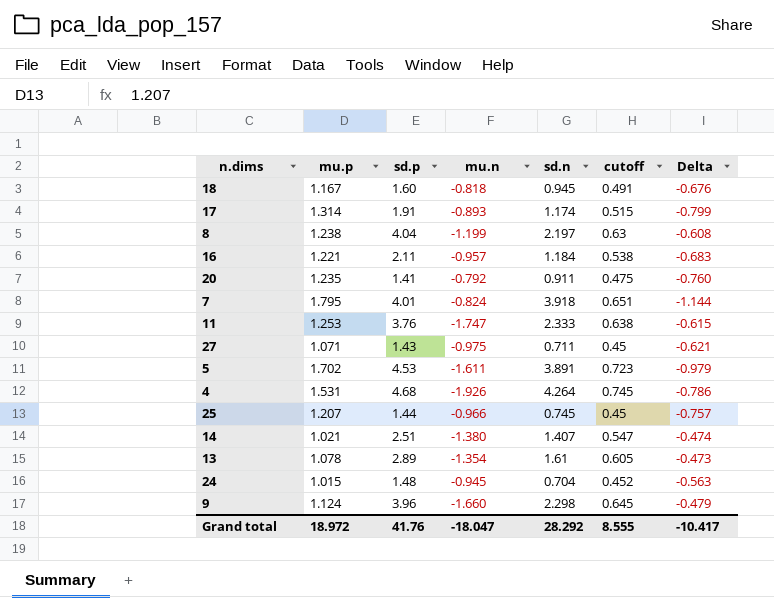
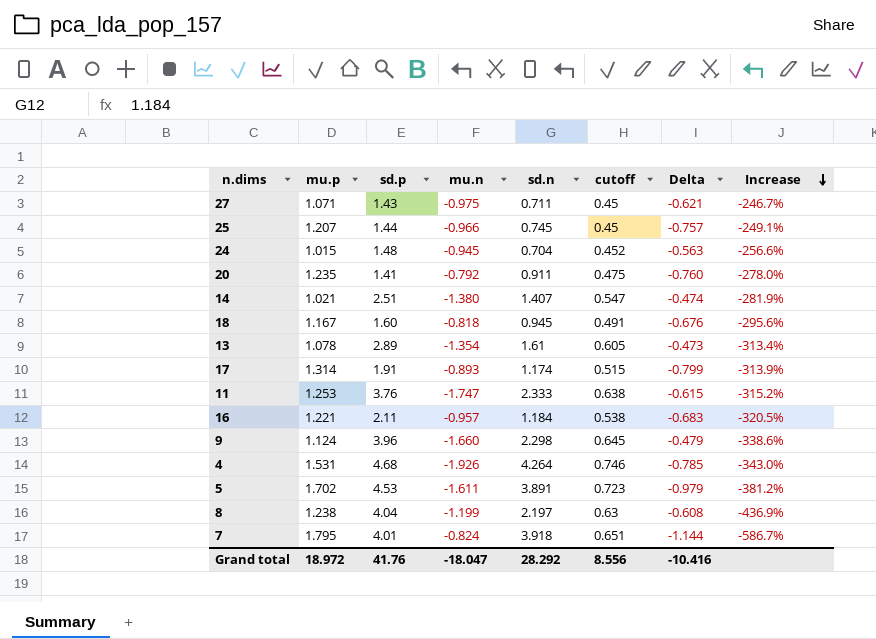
row order: none -> Increase descending
column Increase | formula: none -> ([sd.p] - [mu.n]) / [mu.n]
4 | cutoff: 0.745 -> 0.746
4 | Delta: -0.786 -> -0.785
Grand total | cutoff: 8.555 -> 8.556
Grand total | Delta: -10.417 -> -10.416

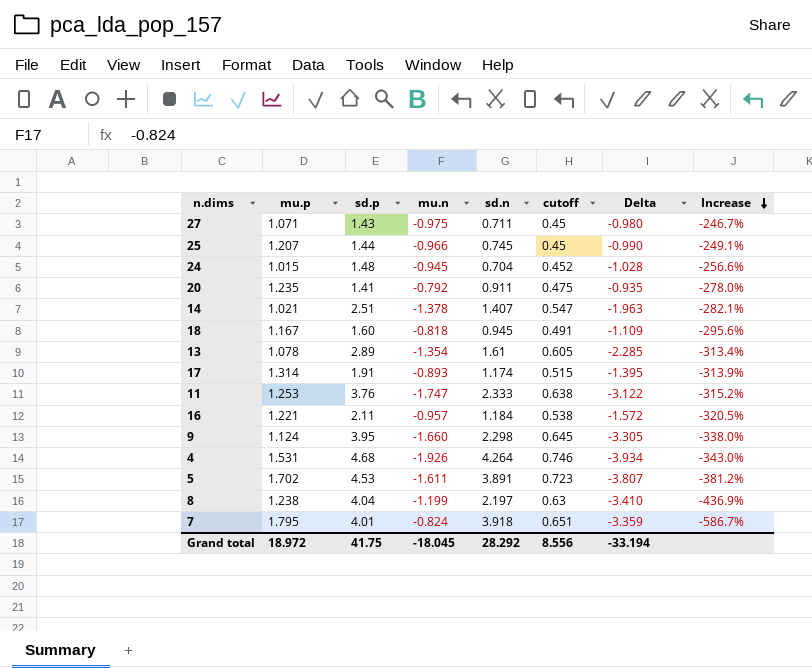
column Delta | formula: [cutoff] - [mu.p] -> [cutoff] - [sd.p]
14 | mu.n: -1.380 -> -1.378
14 | Increase: -281.9% -> -282.1%
9 | sd.p: 3.96 -> 3.95
9 | Increase: -338.6% -> -338.0%
Grand total | sd.p: 41.76 -> 41.75
Grand total | mu.n: -18.047 -> -18.045
Grand total | Delta: -10.416 -> -33.194

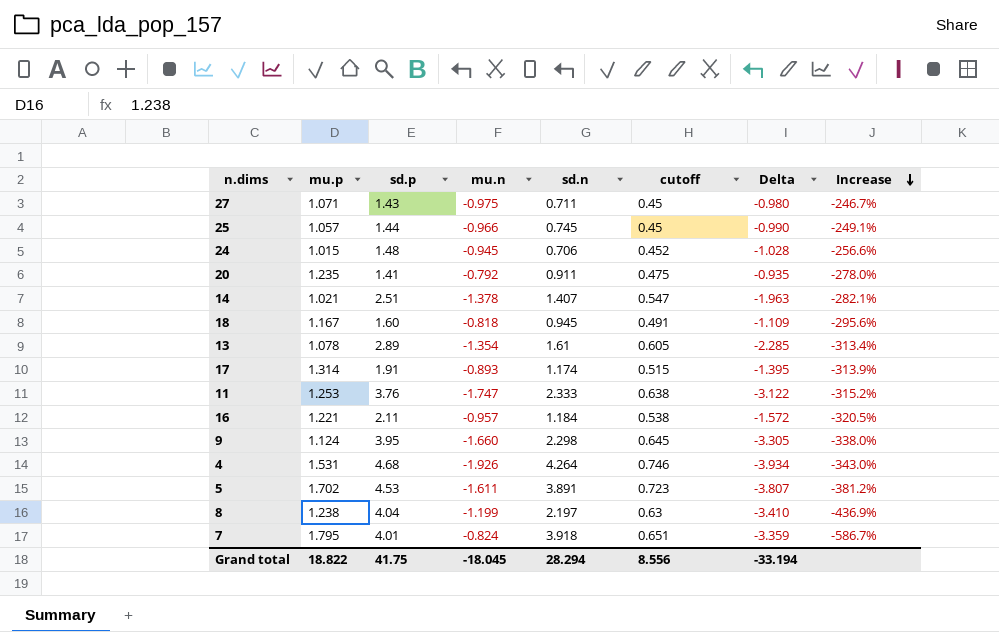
25 | mu.p: 1.207 -> 1.057
24 | sd.n: 0.704 -> 0.706
Grand total | mu.p: 18.972 -> 18.822
Grand total | sd.n: 28.292 -> 28.294

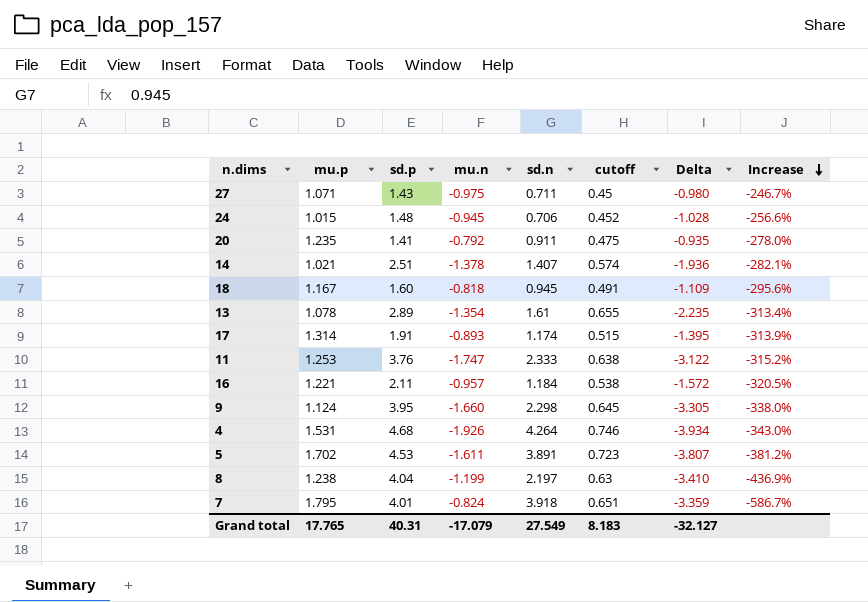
row 25: 1.057 | 1.44 | -0.966 | 0.745 | 0.45 | -0.990 | -249.1% -> none
14 | cutoff: 0.547 -> 0.574
14 | Delta: -1.963 -> -1.936
13 | cutoff: 0.605 -> 0.655
13 | Delta: -2.285 -> -2.235
Grand total | mu.p: 18.822 -> 17.765
Grand total | sd.p: 41.75 -> 40.31
Grand total | mu.n: -18.045 -> -17.079
Grand total | sd.n: 28.294 -> 27.549
Grand total | cutoff: 8.556 -> 8.183
Grand total | Delta: -33.194 -> -32.127

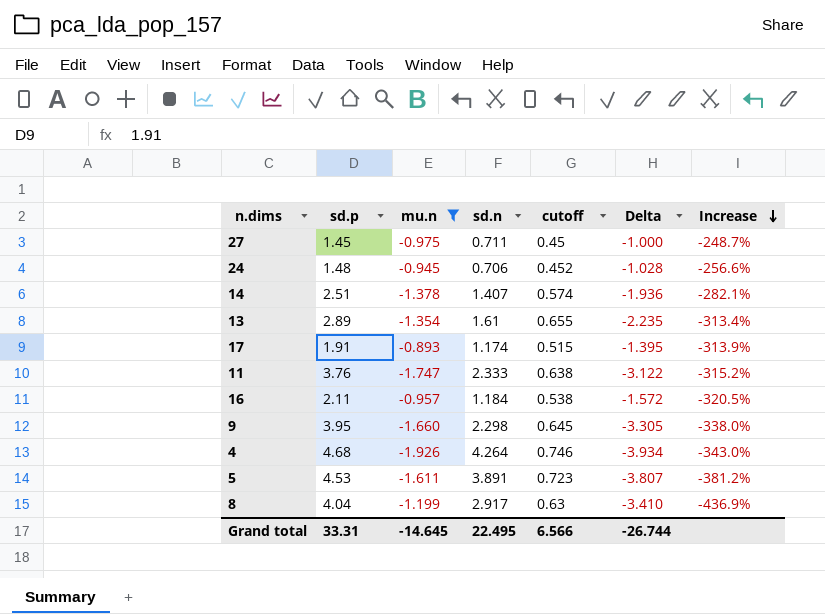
filter: none -> mu.n <= -0.893
column mu.p | position: 2 -> none
27 | sd.p: 1.43 -> 1.45
27 | Delta: -0.980 -> -1.000
27 | Increase: -246.7% -> -248.7%
8 | sd.n: 2.197 -> 2.917
Grand total | sd.p: 40.31 -> 33.31
Grand total | mu.n: -17.079 -> -14.645
Grand total | sd.n: 27.549 -> 22.495
Grand total | cutoff: 8.183 -> 6.566
Grand total | Delta: -32.127 -> -26.744

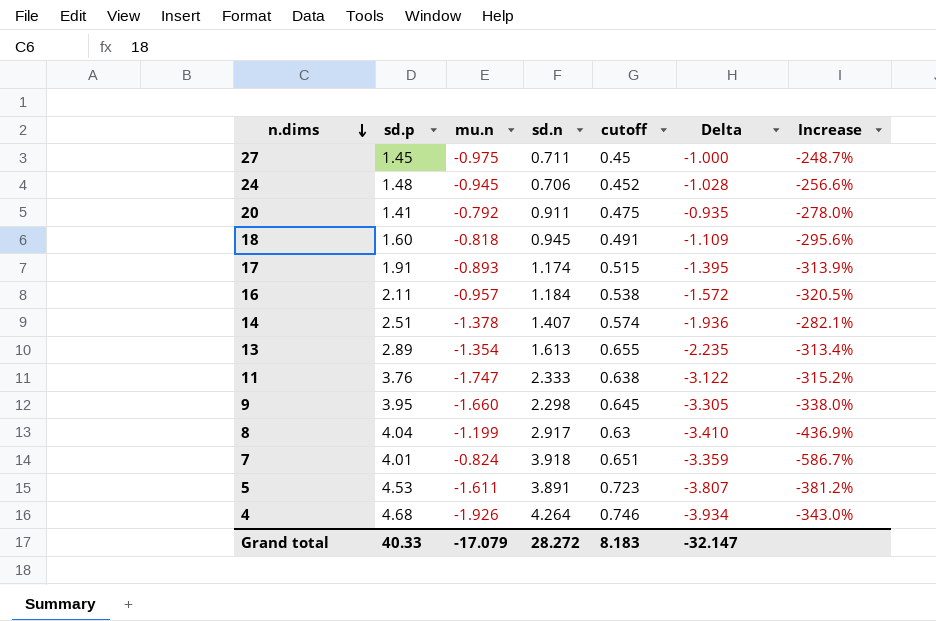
filter: mu.n <= -0.893 -> none
row order: Increase descending -> n.dims descending
13 | sd.n: 1.61 -> 1.613
Grand total | sd.p: 33.31 -> 40.33
Grand total | mu.n: -14.645 -> -17.079
Grand total | sd.n: 22.495 -> 28.272
Grand total | cutoff: 6.566 -> 8.183
Grand total | Delta: -26.744 -> -32.147

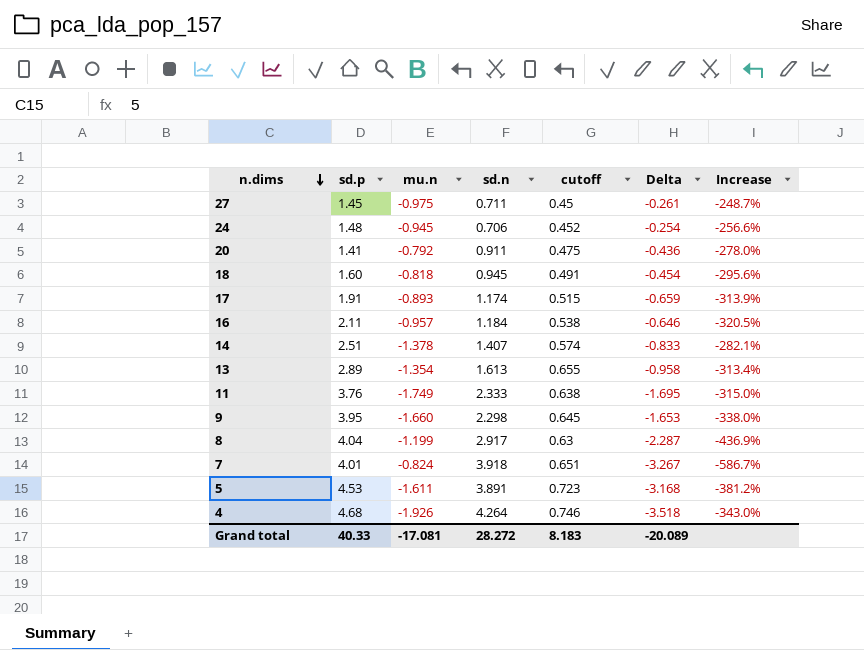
column Delta | formula: [cutoff] - [sd.p] -> [cutoff] - [sd.n]
11 | mu.n: -1.747 -> -1.749
11 | Increase: -315.2% -> -315.0%
Grand total | mu.n: -17.079 -> -17.081
Grand total | Delta: -32.147 -> -20.089

